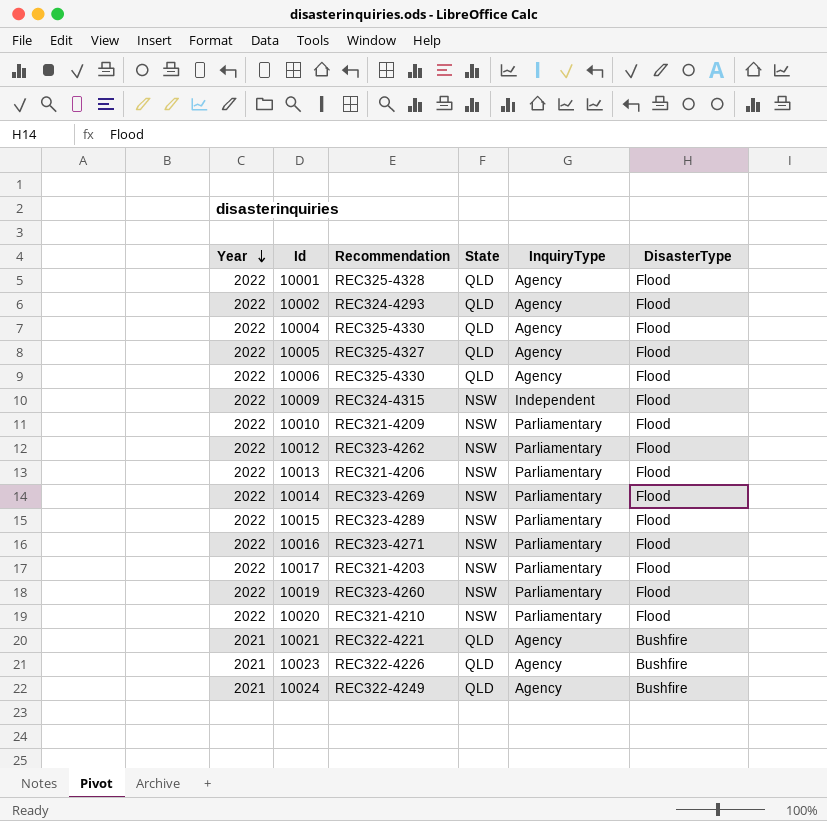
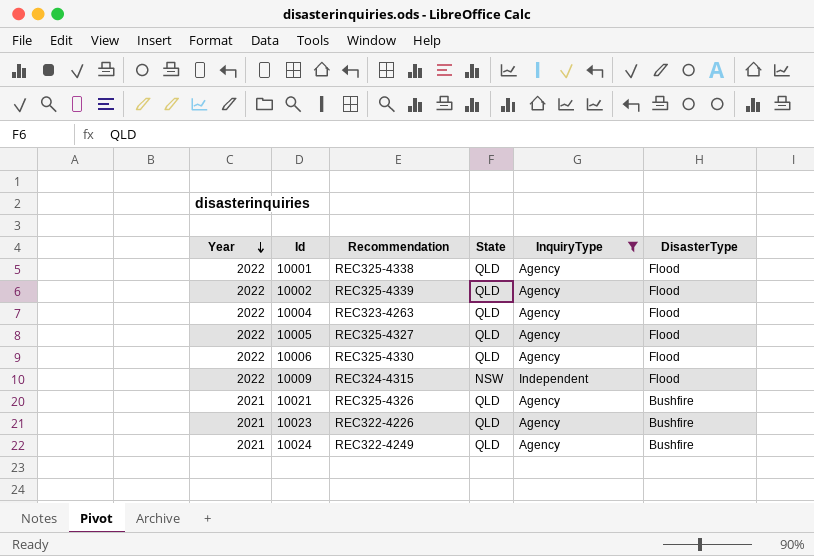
filter: none -> InquiryType != Parliamentary
10001 | Recommendation: REC325-4328 -> REC325-4338
10002 | Recommendation: REC324-4293 -> REC325-4339
10004 | Recommendation: REC325-4330 -> REC323-4263
10021 | Recommendation: REC322-4221 -> REC325-4326

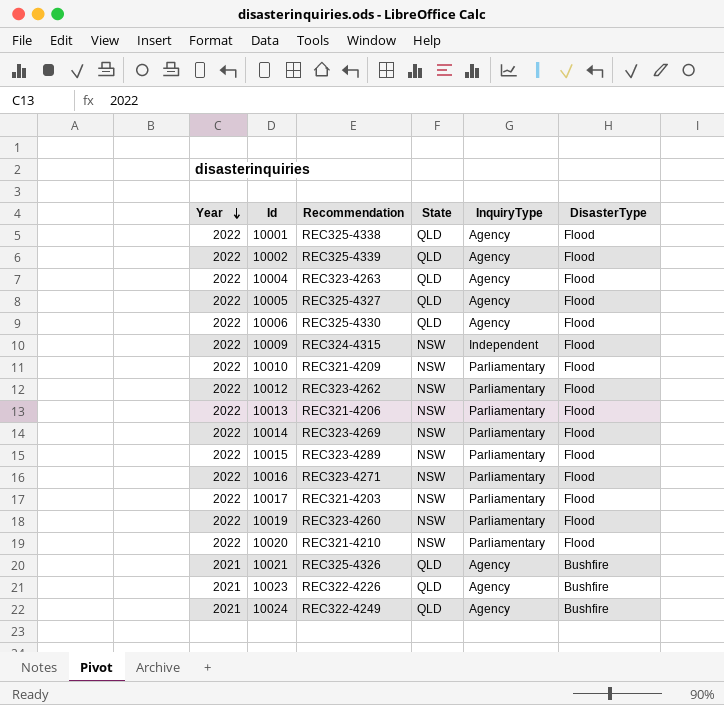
filter: InquiryType != Parliamentary -> none

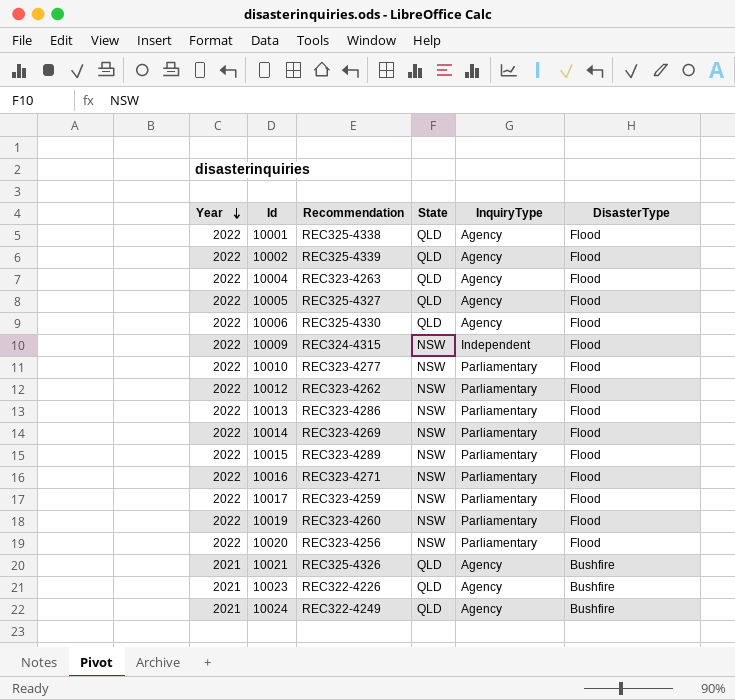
10010 | Recommendation: REC321-4209 -> REC323-4277
10013 | Recommendation: REC321-4206 -> REC323-4286
10017 | Recommendation: REC321-4203 -> REC323-4259
10020 | Recommendation: REC321-4210 -> REC323-4256

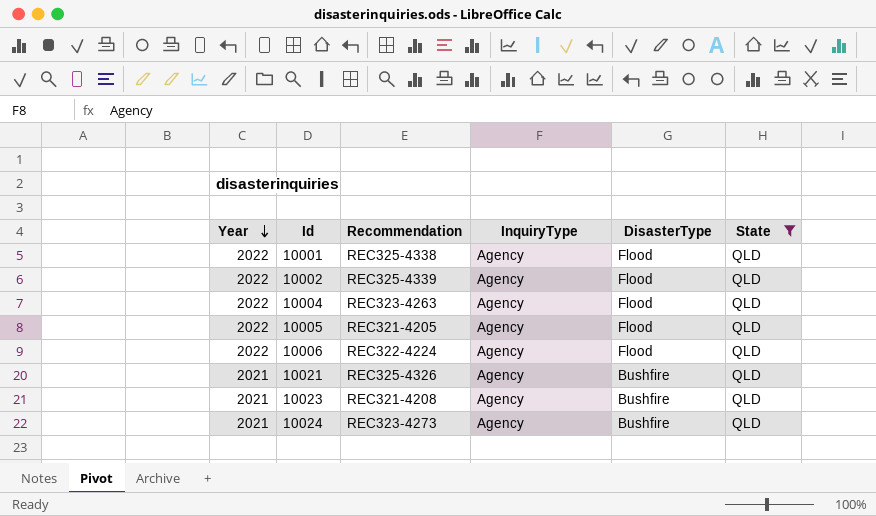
filter: none -> State = QLD
column State | position: 4 -> 6
10005 | Recommendation: REC325-4327 -> REC321-4205
10006 | Recommendation: REC325-4330 -> REC322-4224
10023 | Recommendation: REC322-4226 -> REC321-4208
10024 | Recommendation: REC322-4249 -> REC323-4273

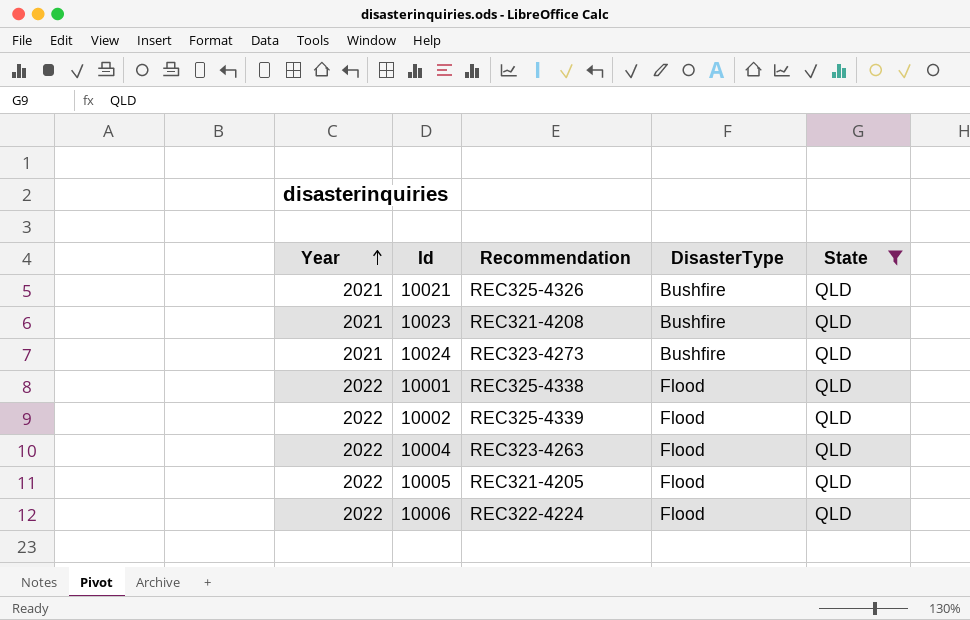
row order: Year descending -> Year ascending
column InquiryType | position: 4 -> none

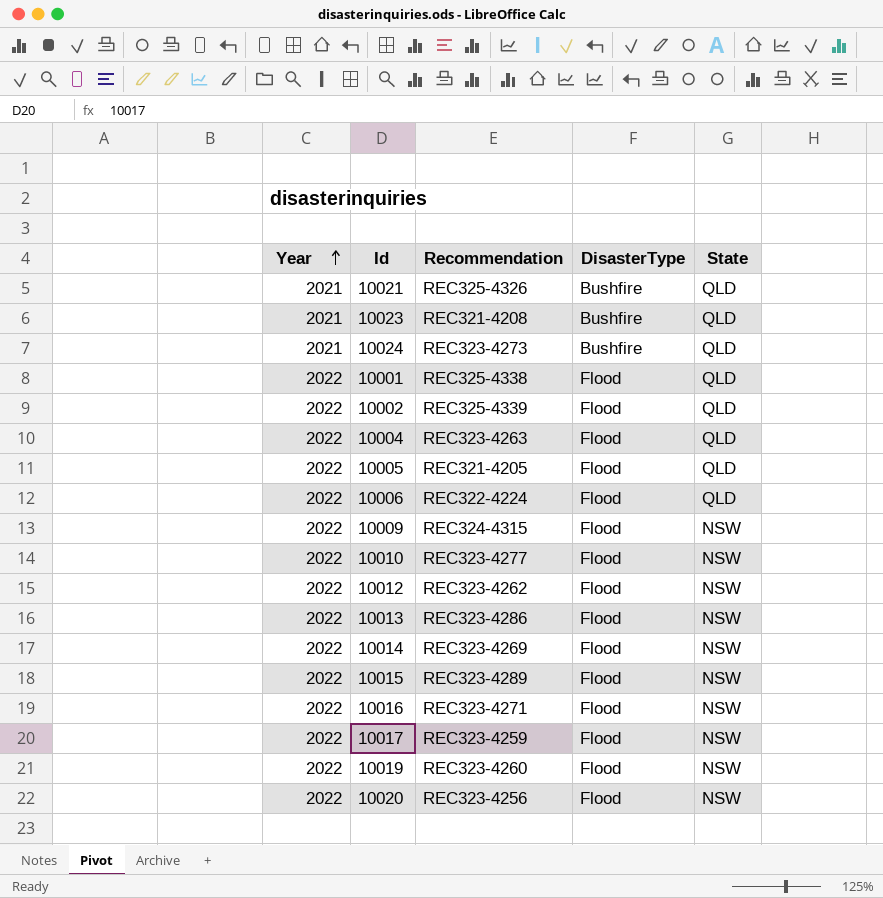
filter: State = QLD -> none

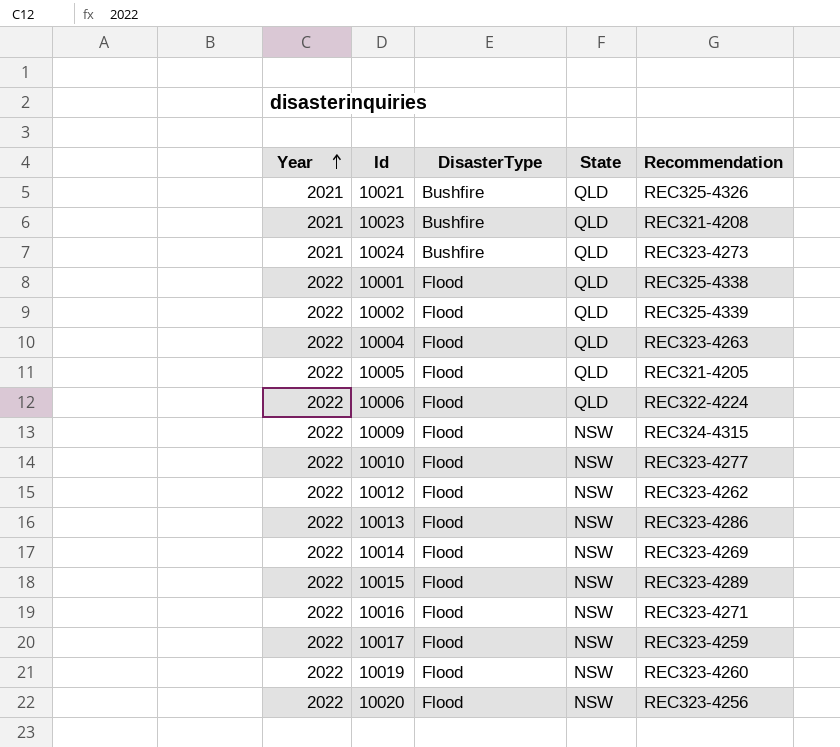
column Recommendation | position: 3 -> 5

